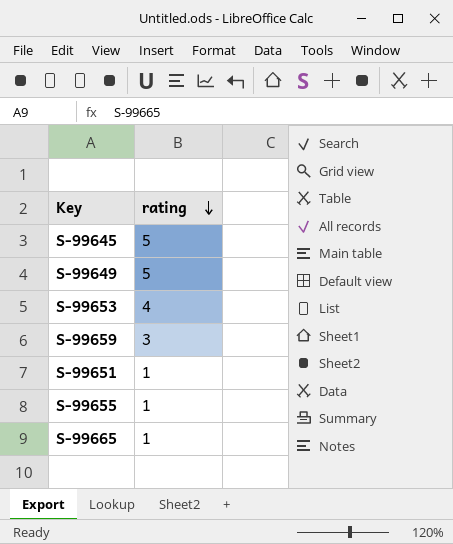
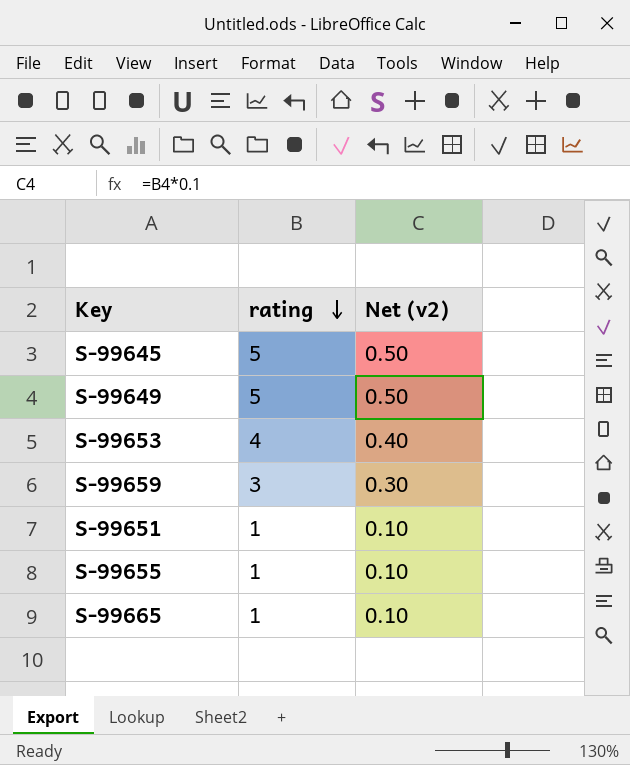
column Net (v2) | formula: none -> [rating] * 0.1

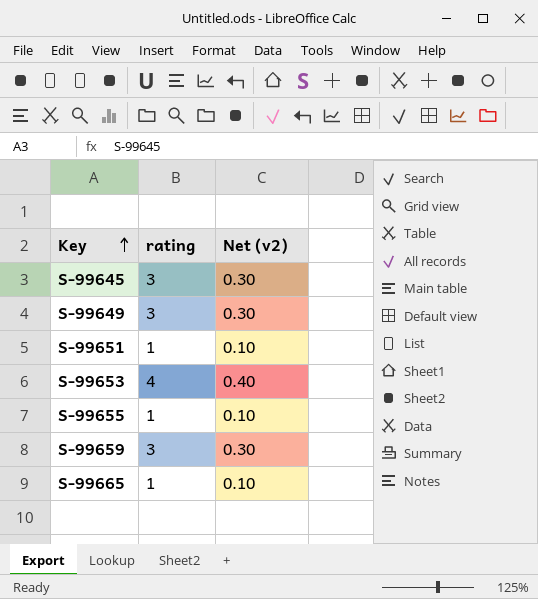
row order: rating descending -> Key ascending
S-99645 | rating: 5 -> 3
S-99645 | Net (v2): 0.50 -> 0.30
S-99649 | rating: 5 -> 3
S-99649 | Net (v2): 0.50 -> 0.30

